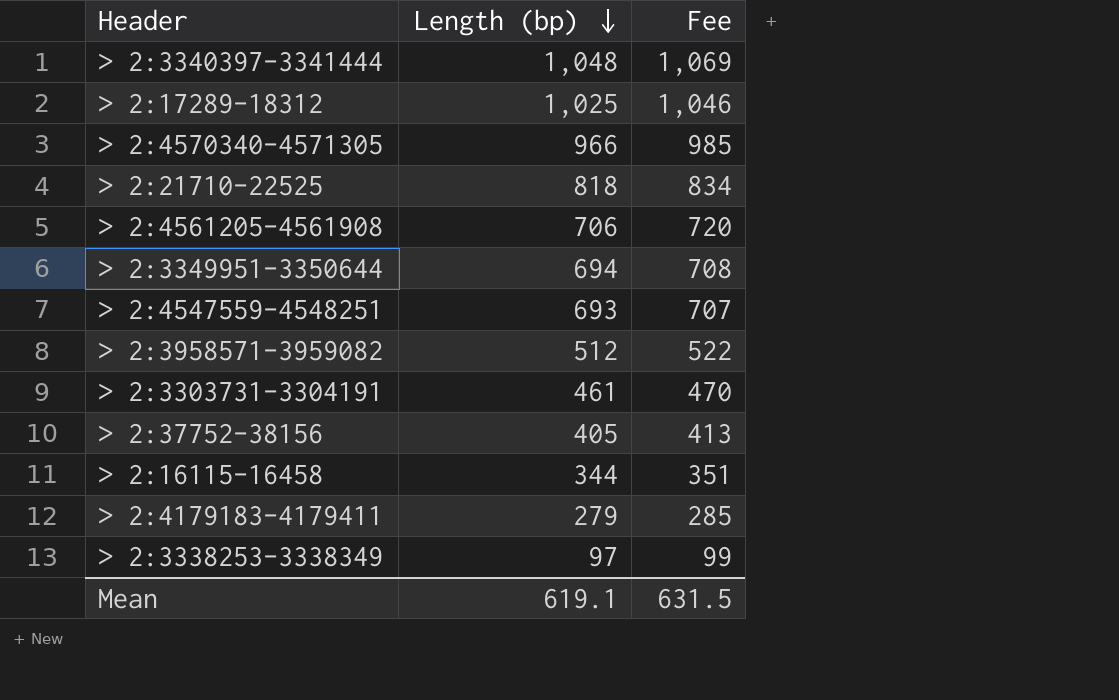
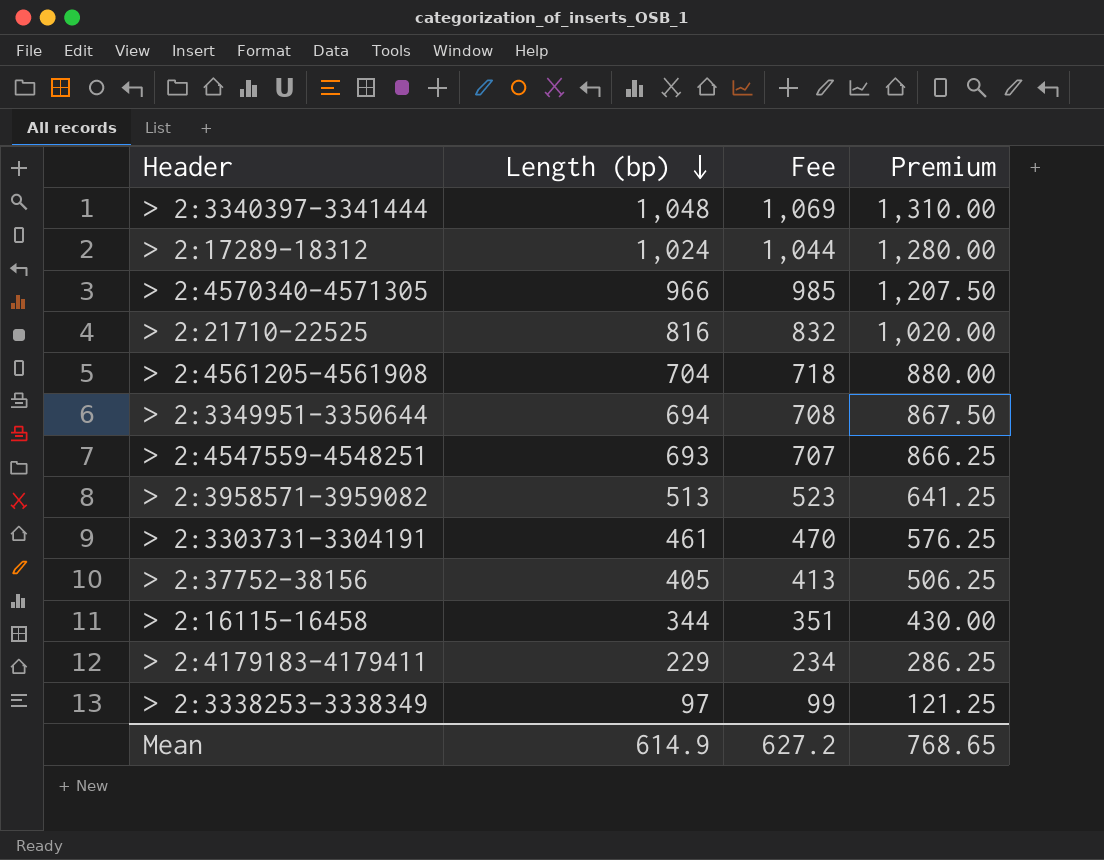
column Premium | formula: none -> [Length (bp)] * 1.25
> 2:17289-18312 | Length (bp): 1,025 -> 1,024
> 2:17289-18312 | Fee: 1,046 -> 1,044
> 2:21710-22525 | Length (bp): 818 -> 816
> 2:21710-22525 | Fee: 834 -> 832
> 2:4561205-4561908 | Length (bp): 706 -> 704
> 2:4561205-4561908 | Fee: 720 -> 718
> 2:3958571-3959082 | Length (bp): 512 -> 513
> 2:3958571-3959082 | Fee: 522 -> 523
> 2:4179183-4179411 | Length (bp): 279 -> 229
> 2:4179183-4179411 | Fee: 285 -> 234
Mean | Length (bp): 619.1 -> 614.9
Mean | Fee: 631.5 -> 627.2

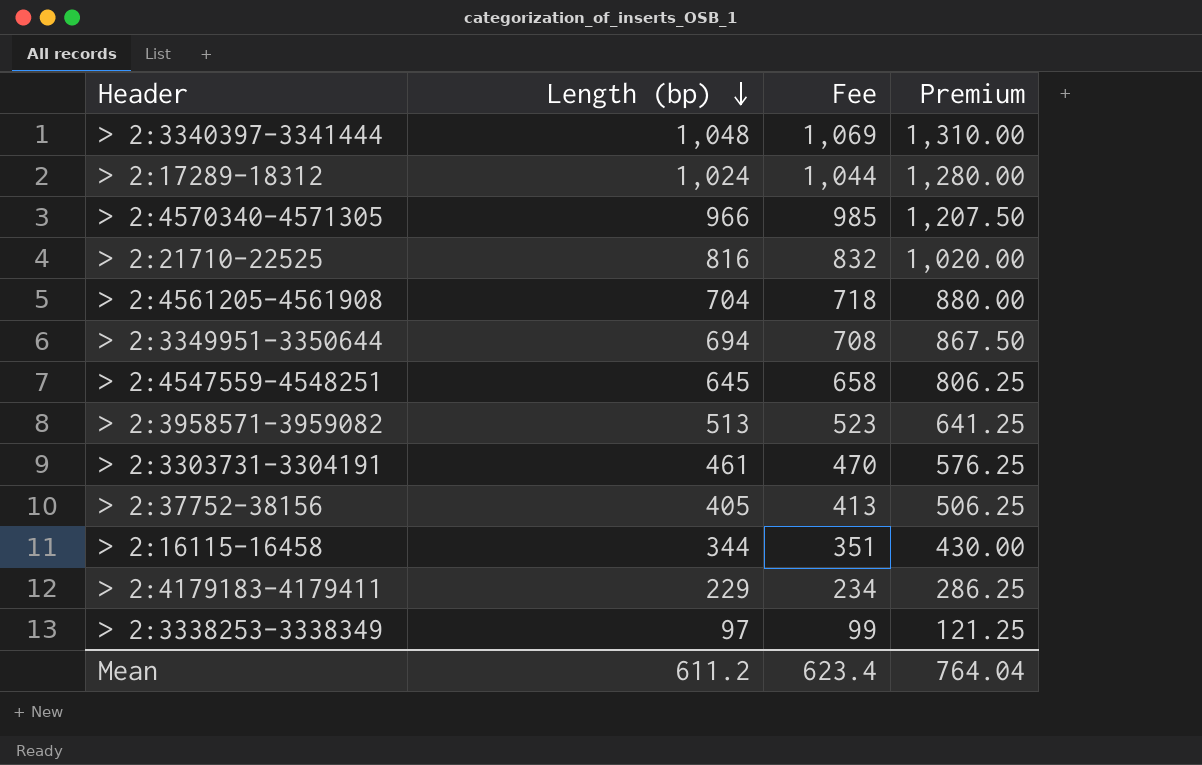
> 2:4547559-4548251 | Length (bp): 693 -> 645
> 2:4547559-4548251 | Fee: 707 -> 658
> 2:4547559-4548251 | Premium: 866.25 -> 806.25
Mean | Length (bp): 614.9 -> 611.2
Mean | Fee: 627.2 -> 623.4
Mean | Premium: 768.65 -> 764.04

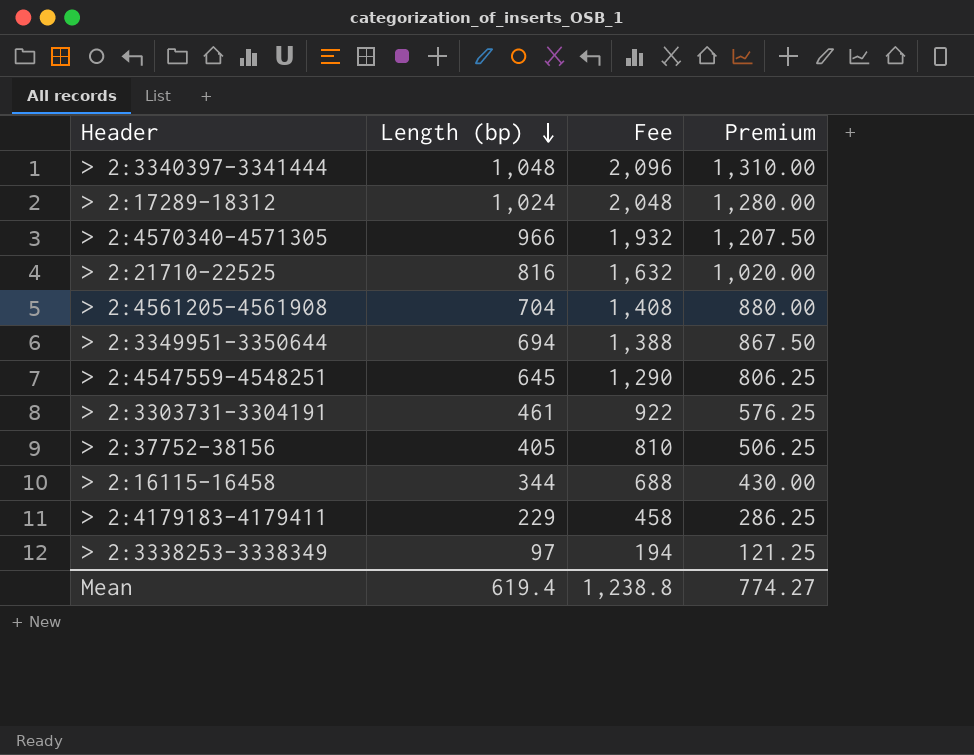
column Fee | formula: [Length (bp)] * 1.02 -> [Length (bp)] * 2
row > 2:3958571-3959082: 513 | 523 | 641.25 -> none
Mean | Length (bp): 611.2 -> 619.4
Mean | Fee: 623.4 -> 1,238.8
Mean | Premium: 764.04 -> 774.27

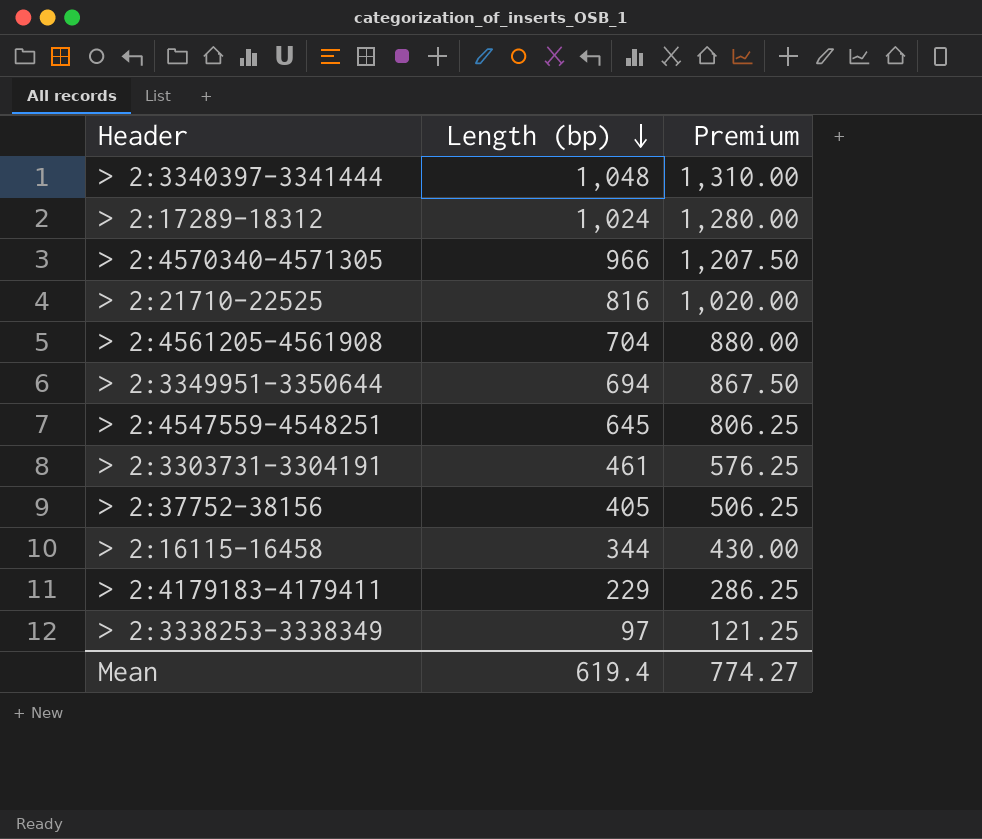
column Fee | formula: [Length (bp)] * 2 -> none

